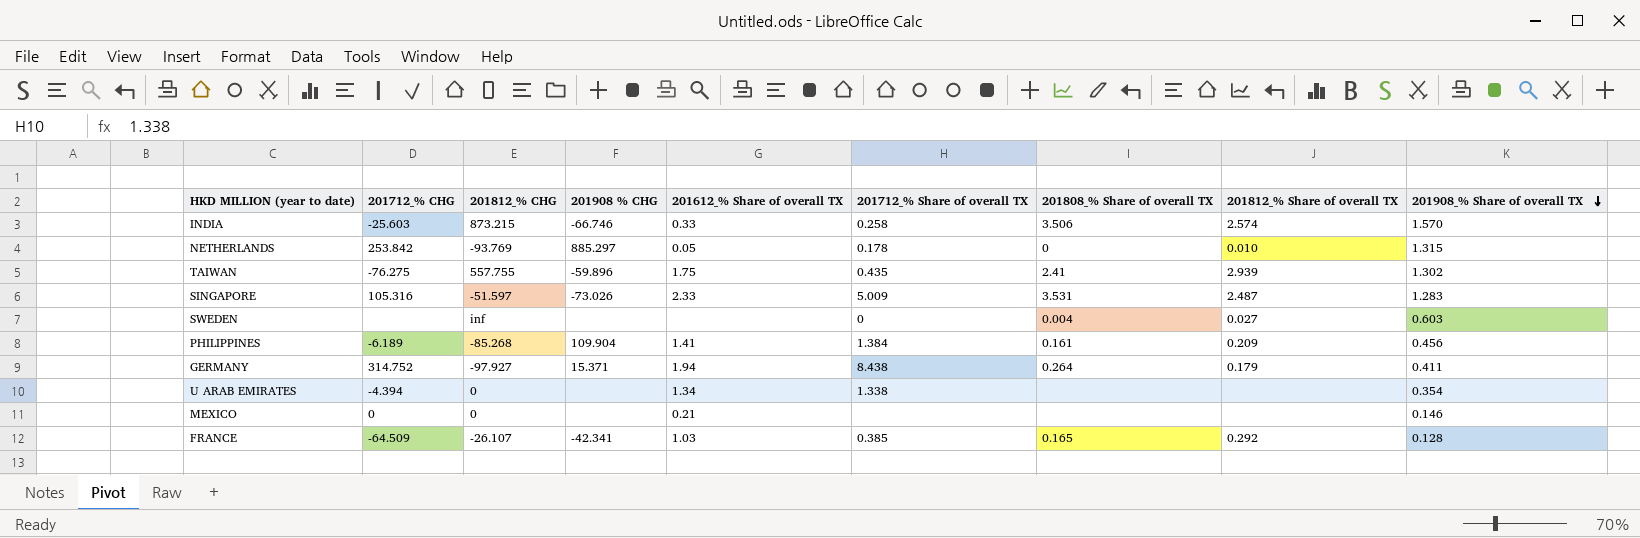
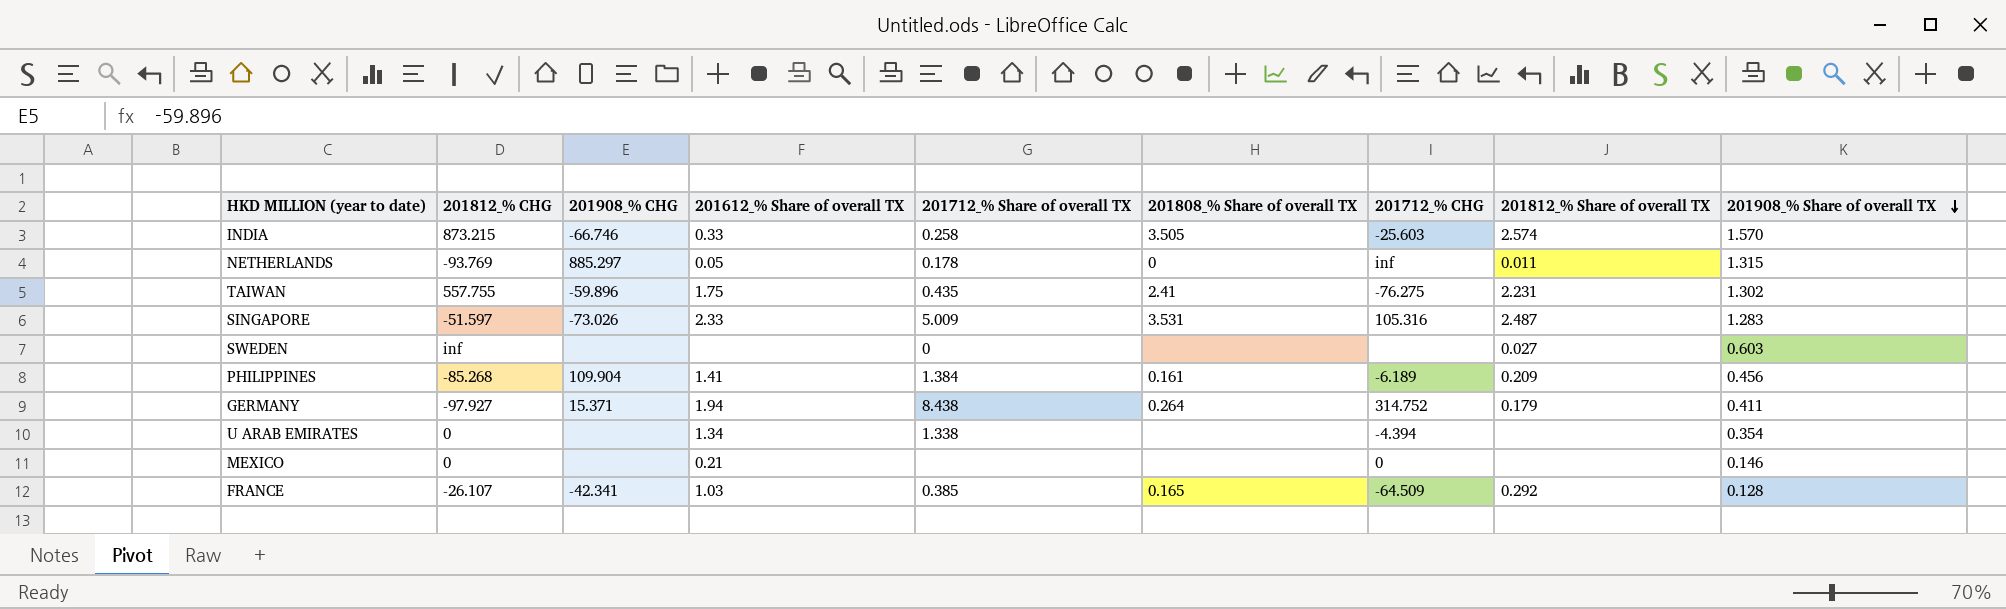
column name: 201908 % CHG -> 201908_% CHG
column 201712_% CHG | position: 2 -> 7
INDIA | 201808_% Share of overall TX: 3.506 -> 3.505
NETHERLANDS | 201712_% CHG: 253.842 -> inf
NETHERLANDS | 201812_% Share of overall TX: 0.010 -> 0.011
TAIWAN | 201812_% Share of overall TX: 2.939 -> 2.231
SWEDEN | 201808_% Share of overall TX: 0.004 -> none

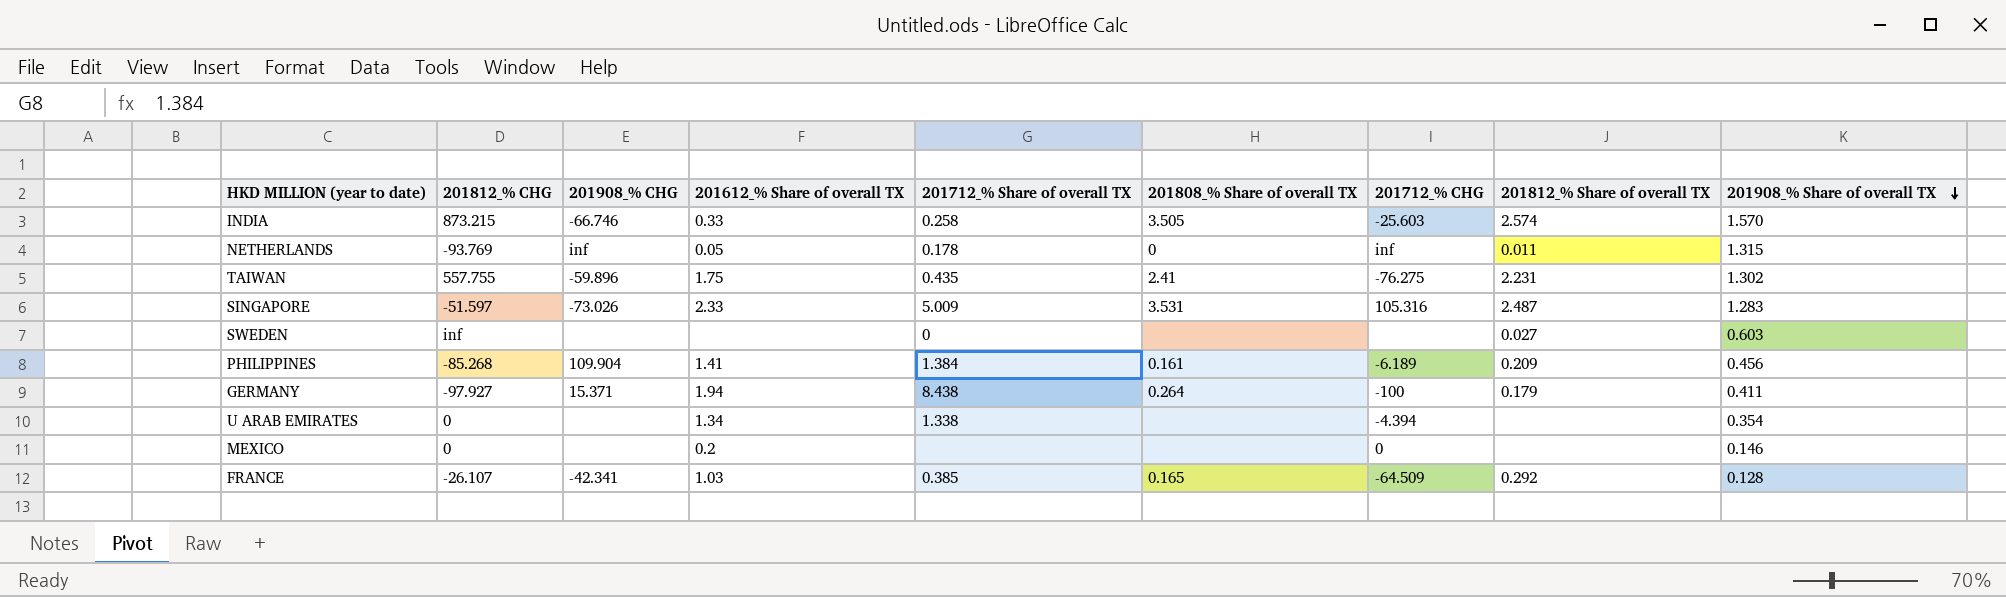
NETHERLANDS | 201908_% CHG: 885.297 -> inf
GERMANY | 201712_% CHG: 314.752 -> -100
MEXICO | 201612_% Share of overall TX: 0.21 -> 0.2

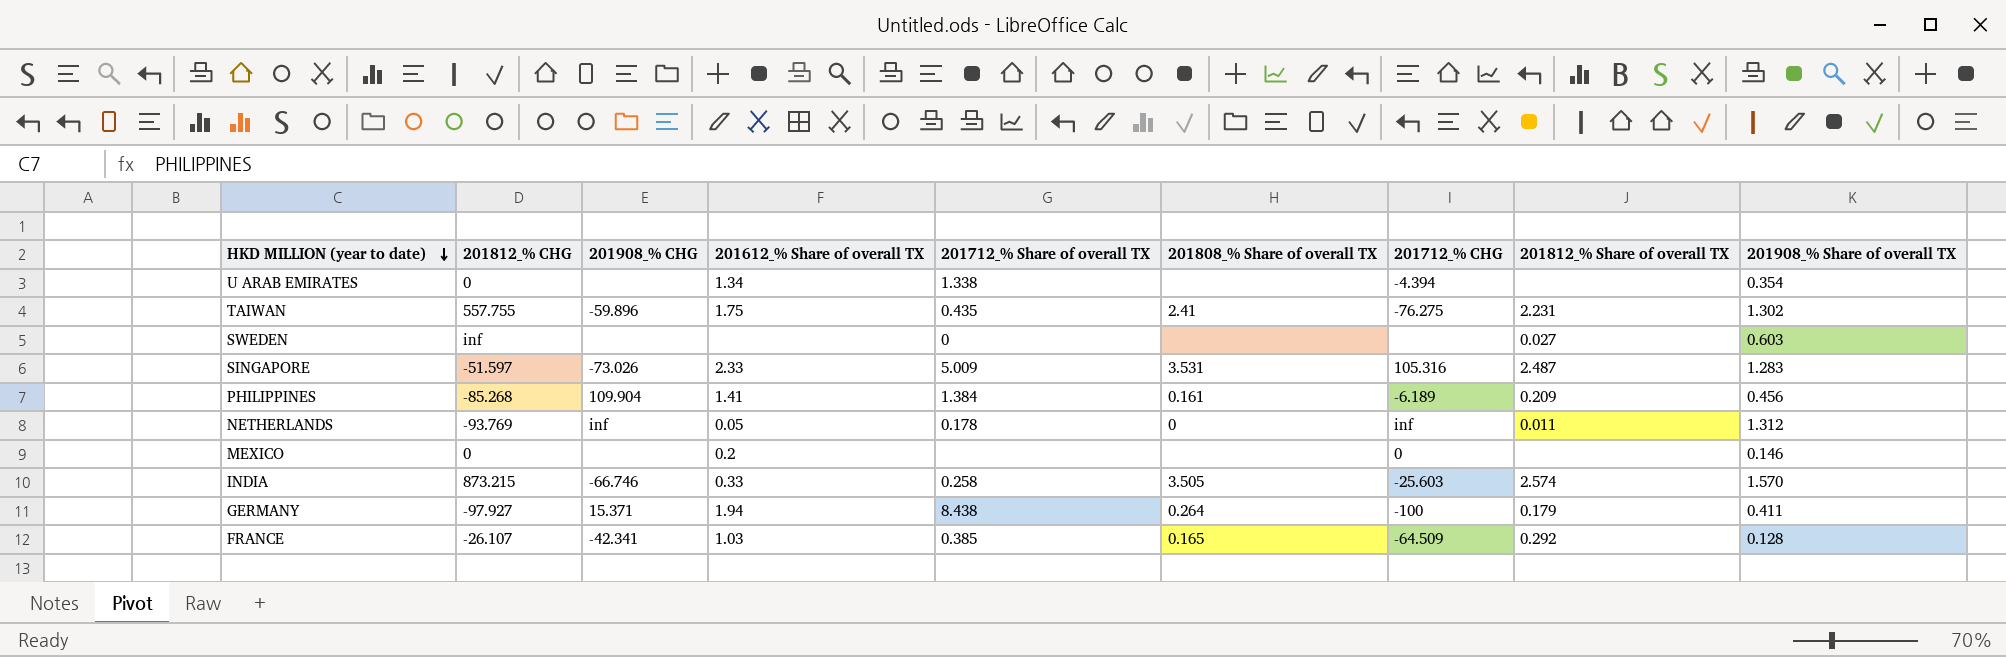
row order: 201908_% Share of overall TX descending -> HKD MILLION (year to date) descending
NETHERLANDS | 201908_% Share of overall TX: 1.315 -> 1.312

